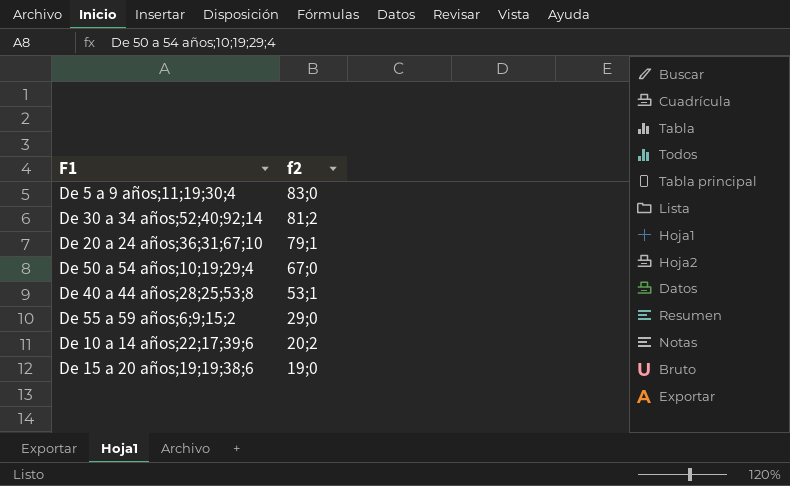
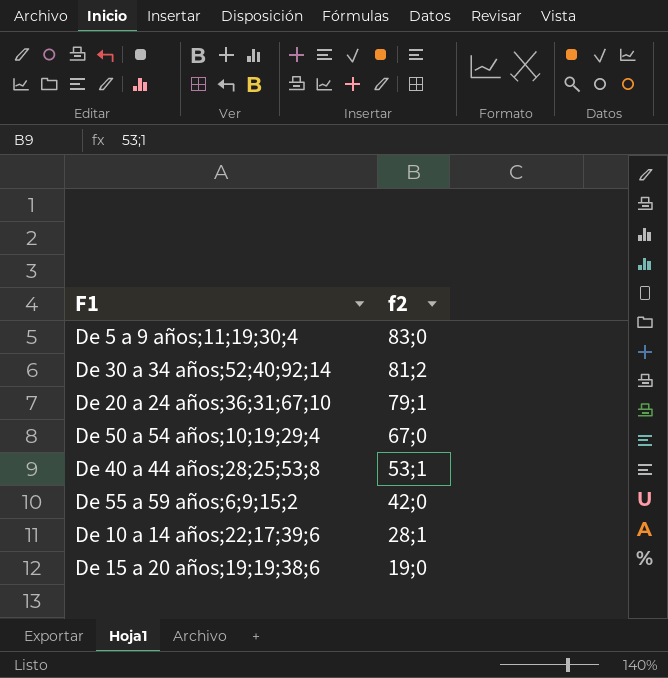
De 55 a 59 años;6;9;15;2 | f2: 29;0 -> 42;0
De 10 a 14 años;22;17;39;6 | f2: 20;2 -> 28;1

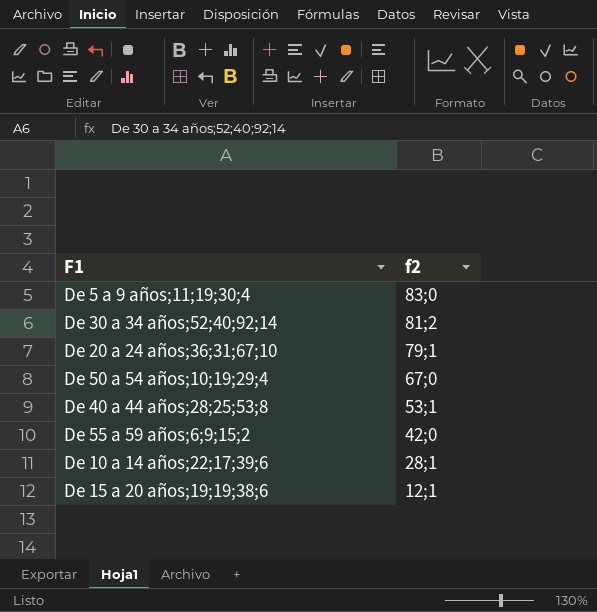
De 15 a 20 años;19;19;38;6 | f2: 19;0 -> 12;1

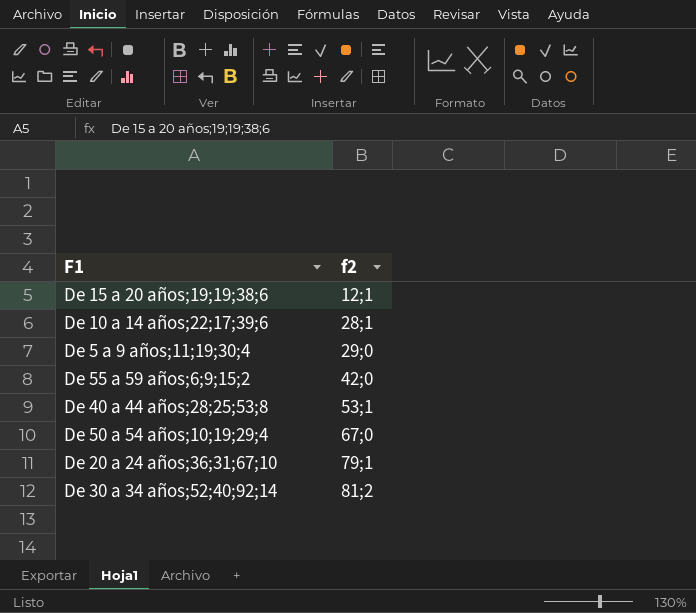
row order: f2 descending -> f2 ascending
De 5 a 9 años;11;19;30;4 | f2: 83;0 -> 29;0

